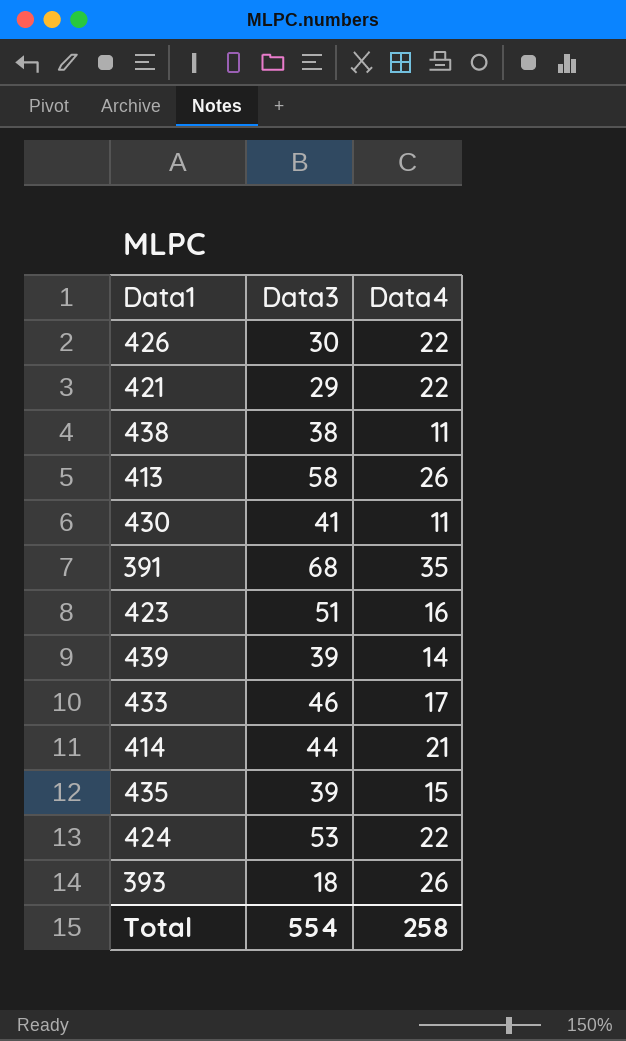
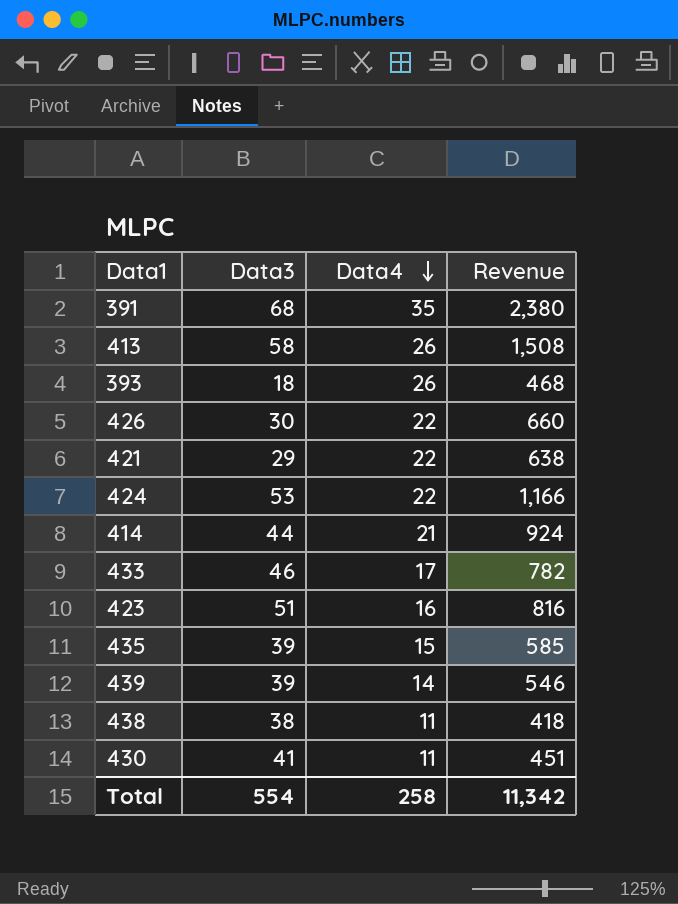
row order: none -> Data4 descending
column Revenue | formula: none -> [Data3] * [Data4]

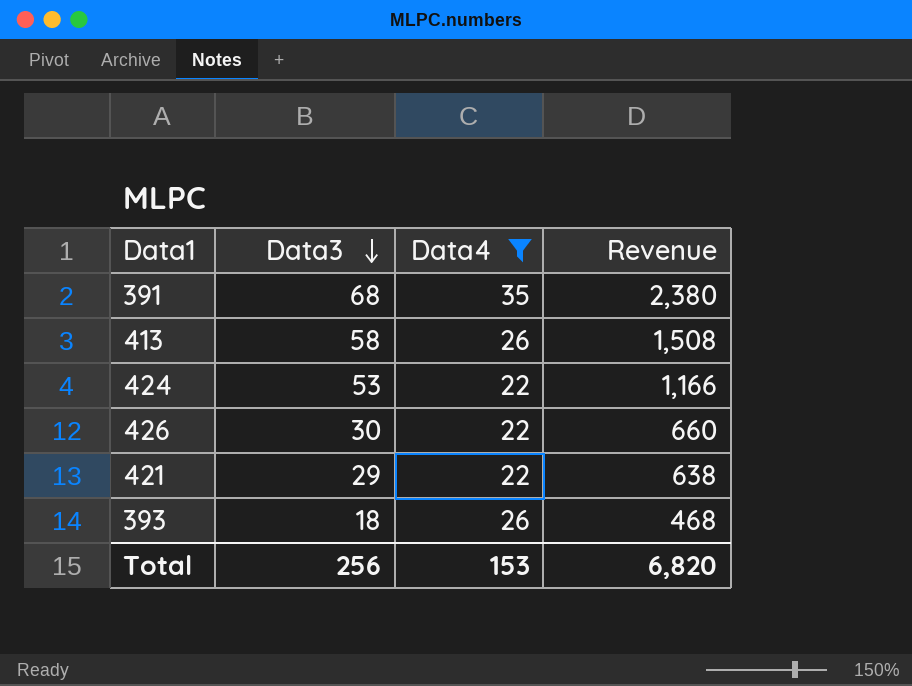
filter: none -> Data4 >= 22
row order: Data4 descending -> Data3 descending
Total | Data3: 554 -> 256
Total | Data4: 258 -> 153
Total | Revenue: 11,342 -> 6,820

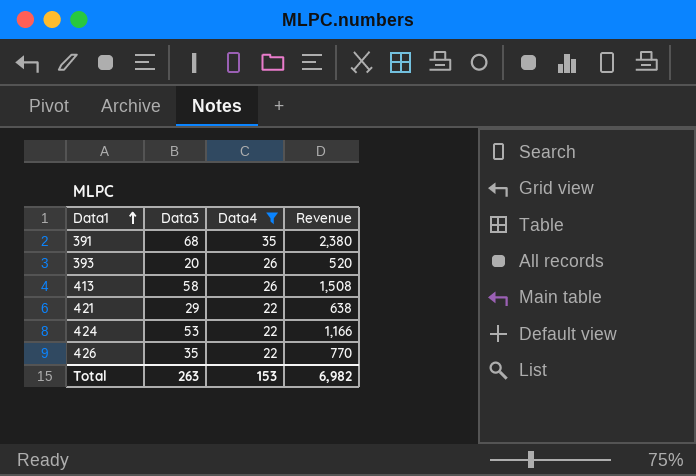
row order: Data3 descending -> Data1 ascending
393 | Data3: 18 -> 20
393 | Revenue: 468 -> 520
426 | Data3: 30 -> 35
426 | Revenue: 660 -> 770
Total | Data3: 256 -> 263
Total | Revenue: 6,820 -> 6,982

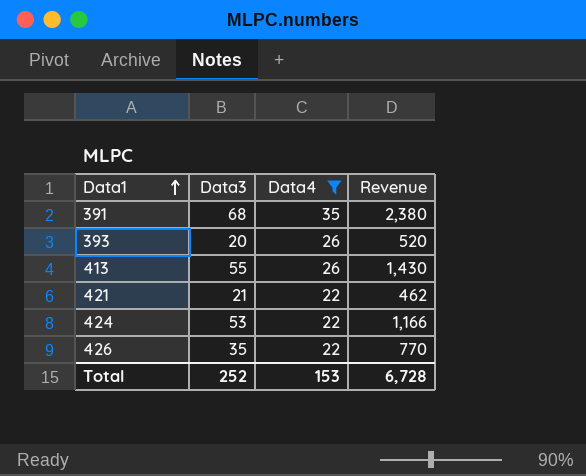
413 | Data3: 58 -> 55
413 | Revenue: 1,508 -> 1,430
421 | Data3: 29 -> 21
421 | Revenue: 638 -> 462
Total | Data3: 263 -> 252
Total | Revenue: 6,982 -> 6,728

